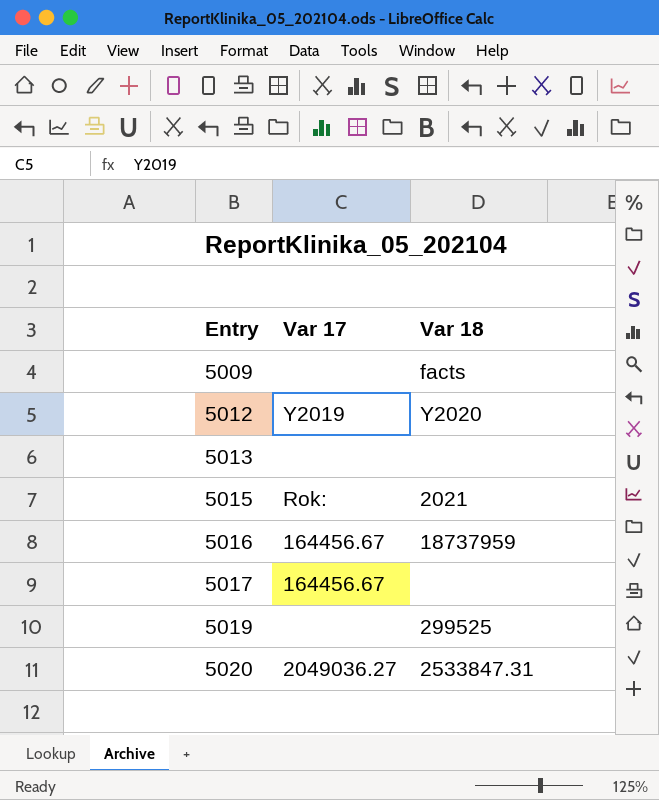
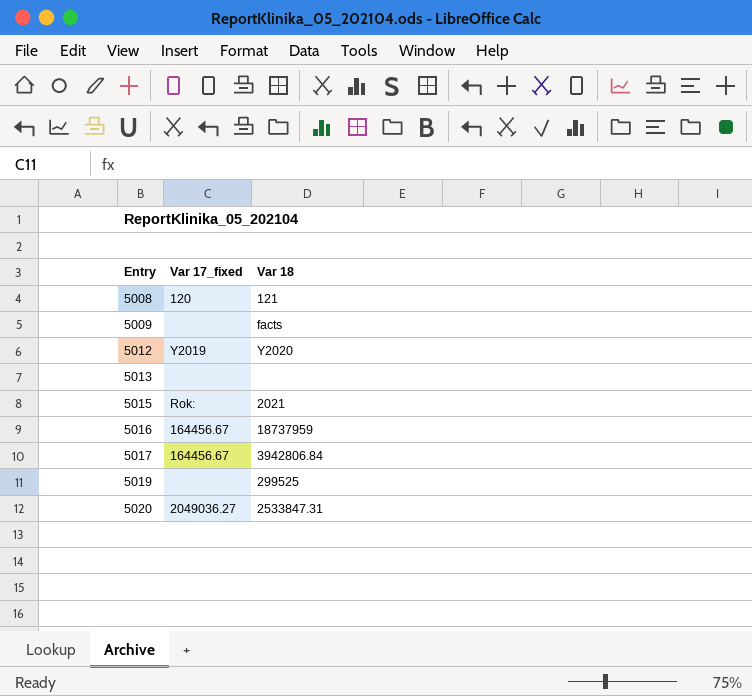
column name: Var 17 -> Var 17_fixed
row 5008: none -> 120 | 121
5017 | Var 18: none -> 3942806.84

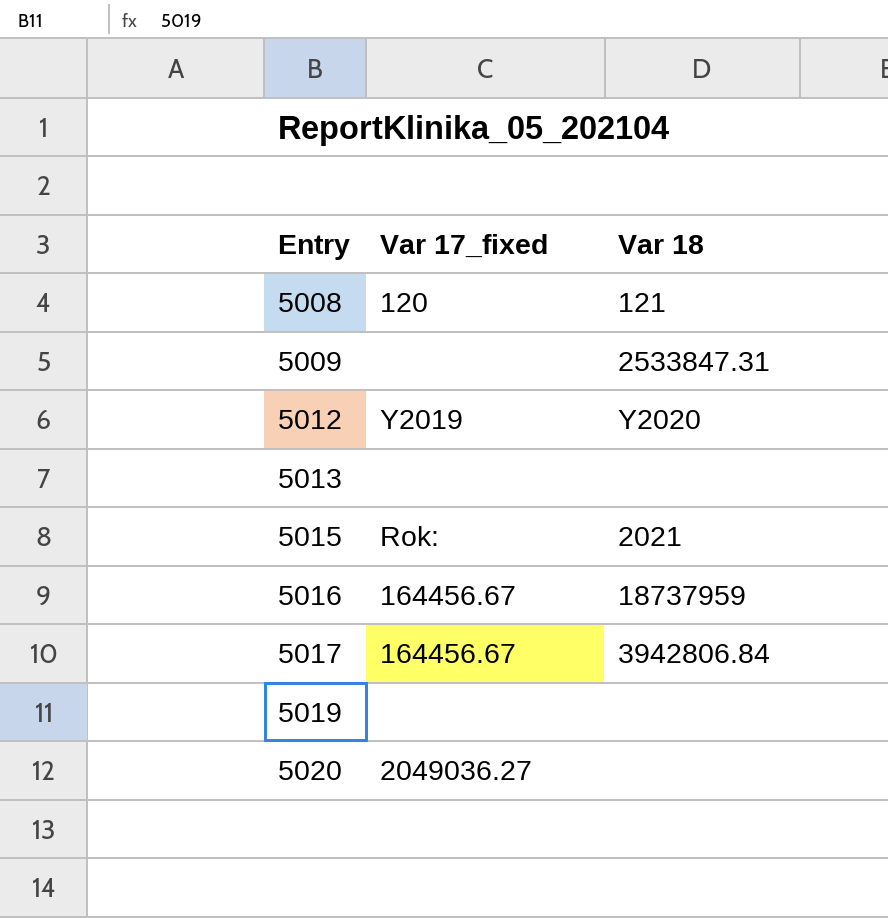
5009 | Var 18: facts -> 2533847.31
5019 | Var 18: 299525 -> none
5020 | Var 18: 2533847.31 -> none

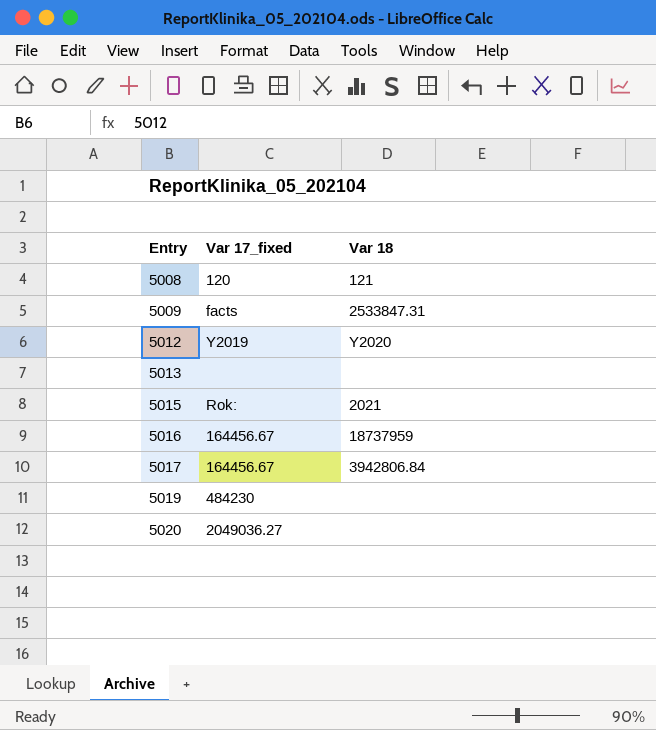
5009 | Var 17_fixed: none -> facts
5019 | Var 17_fixed: none -> 484230

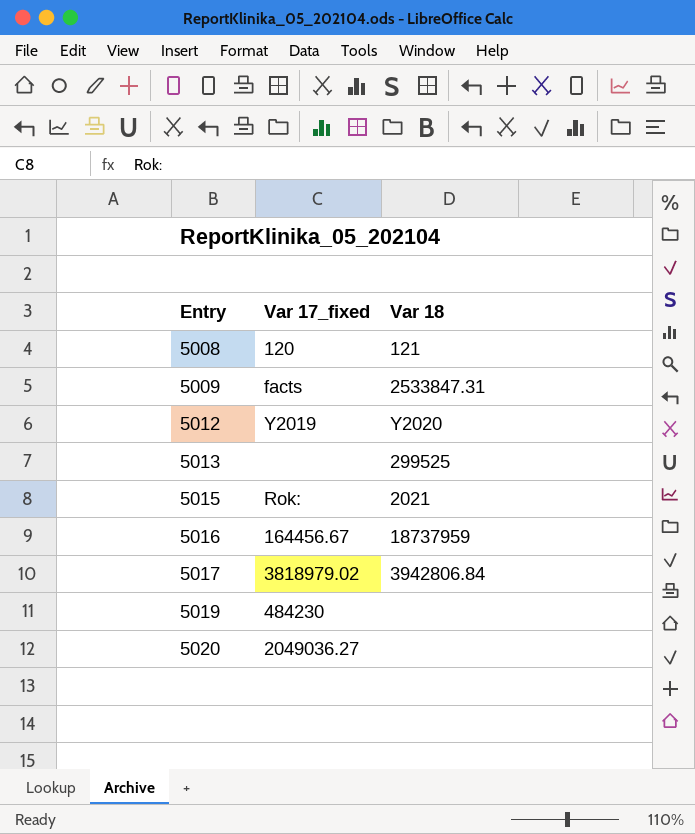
5013 | Var 18: none -> 299525
5017 | Var 17_fixed: 164456.67 -> 3818979.02

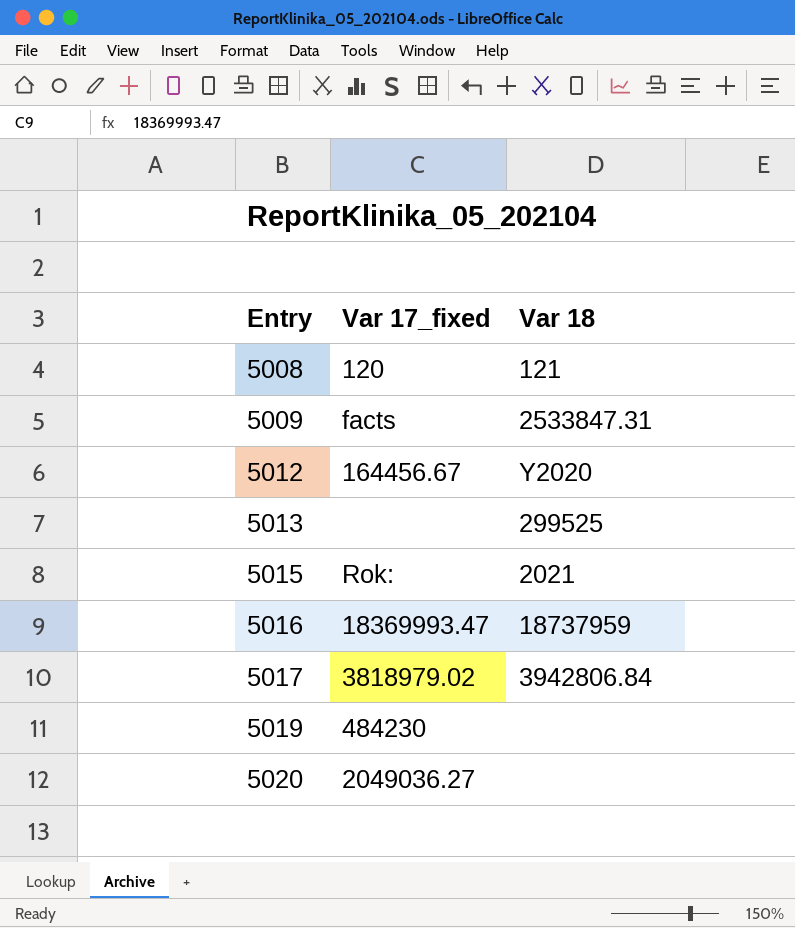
5012 | Var 17_fixed: Y2019 -> 164456.67
5016 | Var 17_fixed: 164456.67 -> 18369993.47

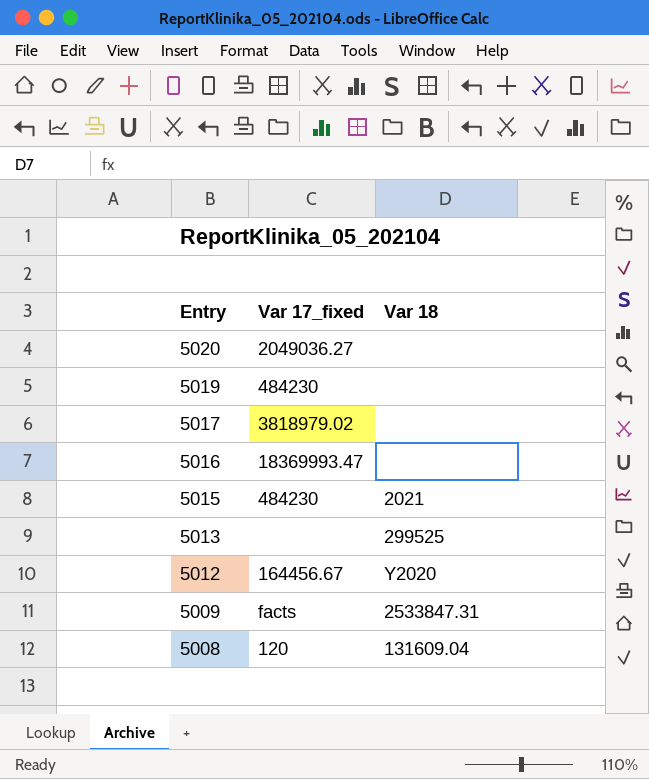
row order: Entry ascending -> Entry descending
5017 | Var 18: 3942806.84 -> none
5016 | Var 18: 18737959 -> none
5015 | Var 17_fixed: Rok: -> 484230
5008 | Var 18: 121 -> 131609.04

